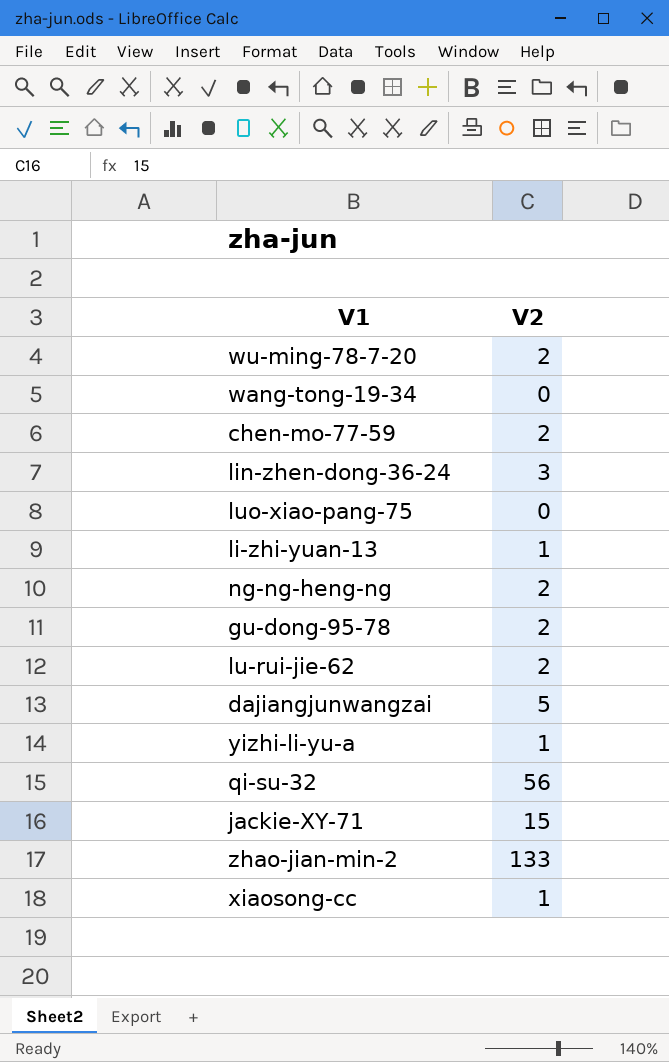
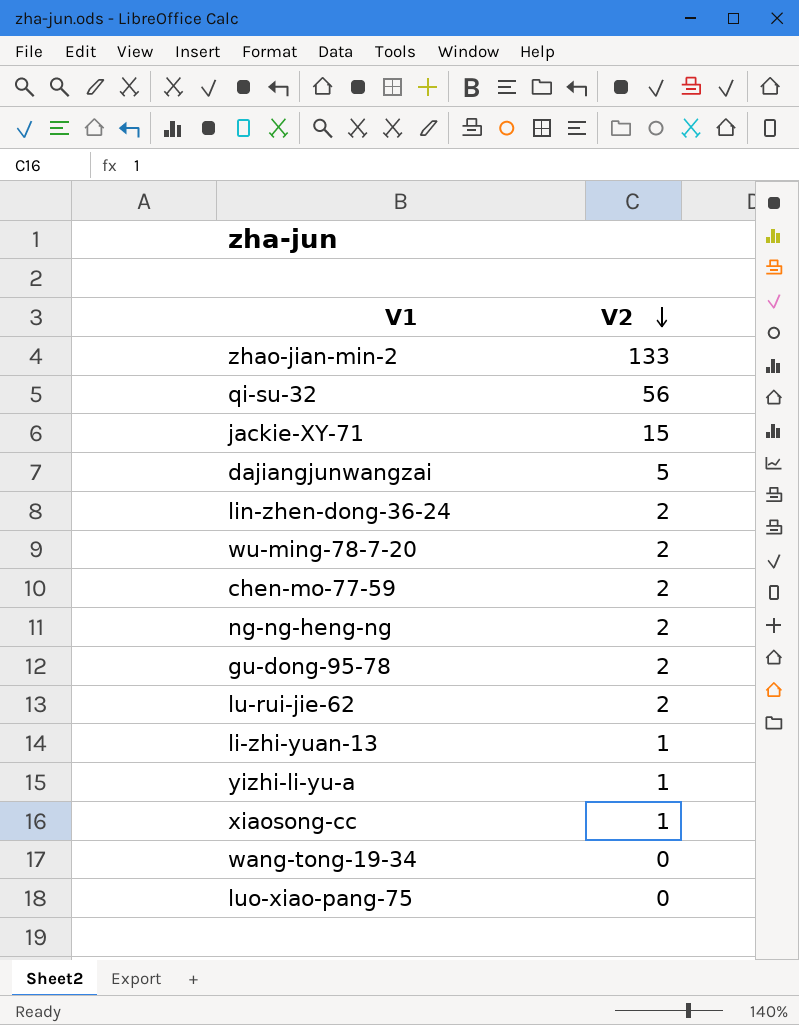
row order: none -> V2 descending
lin-zhen-dong-36-24 | V2: 3 -> 2

